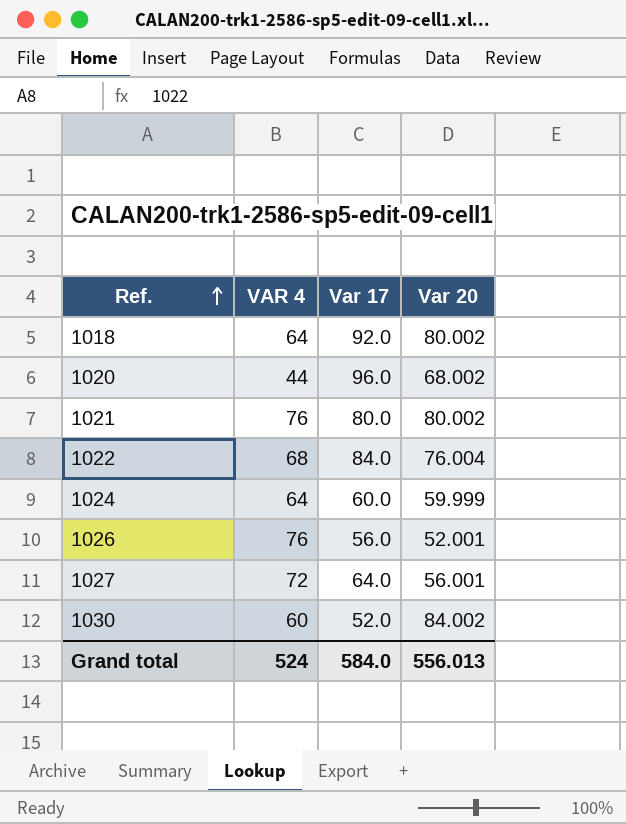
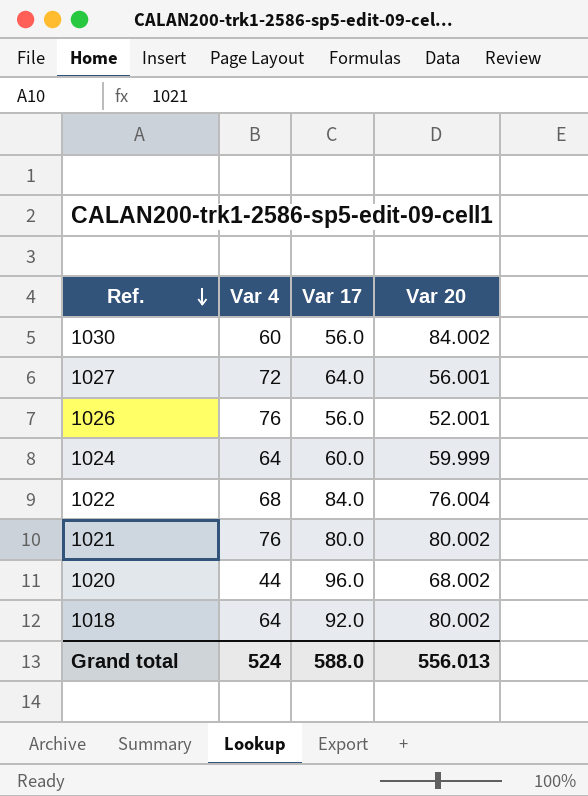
row order: Ref. ascending -> Ref. descending
column name: VAR 4 -> Var 4
1030 | Var 17: 52.0 -> 56.0
Grand total | Var 17: 584.0 -> 588.0

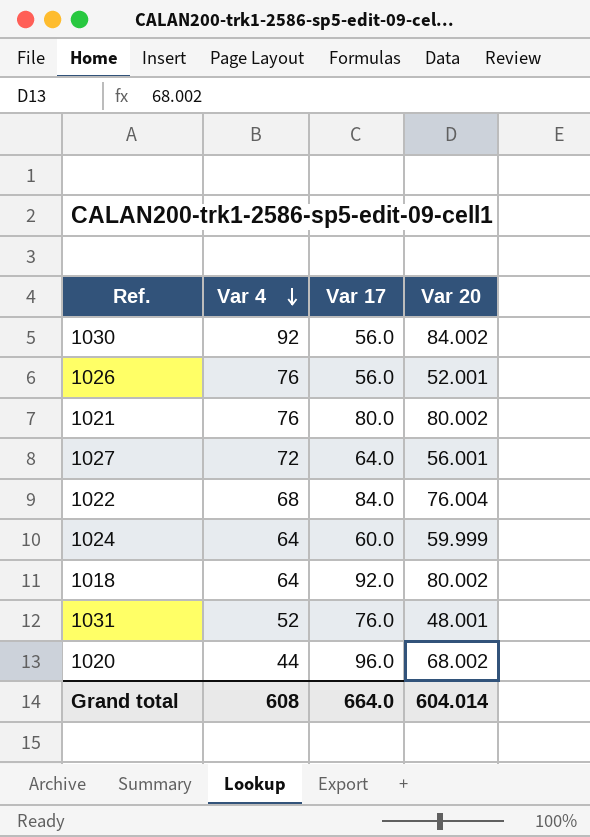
row order: Ref. descending -> Var 4 descending
1030 | Var 4: 60 -> 92
row 1031: none -> 52 | 76.0 | 48.001
Grand total | Var 4: 524 -> 608
Grand total | Var 17: 588.0 -> 664.0
Grand total | Var 20: 556.013 -> 604.014

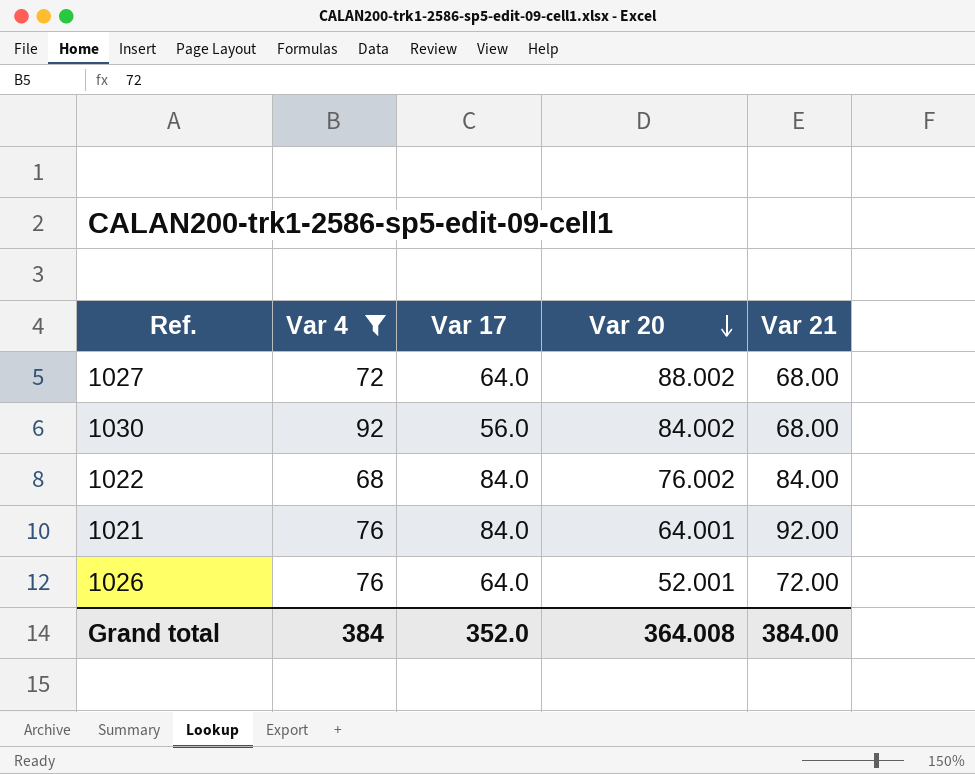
filter: none -> Var 4 >= 68
row order: Var 4 descending -> Var 20 descending
column Var 21 | position: none -> 5
1027 | Var 20: 56.001 -> 88.002
1022 | Var 20: 76.004 -> 76.002
1021 | Var 17: 80.0 -> 84.0
1021 | Var 20: 80.002 -> 64.001
1026 | Var 17: 56.0 -> 64.0
Grand total | Var 4: 608 -> 384
Grand total | Var 17: 664.0 -> 352.0
Grand total | Var 20: 604.014 -> 364.008

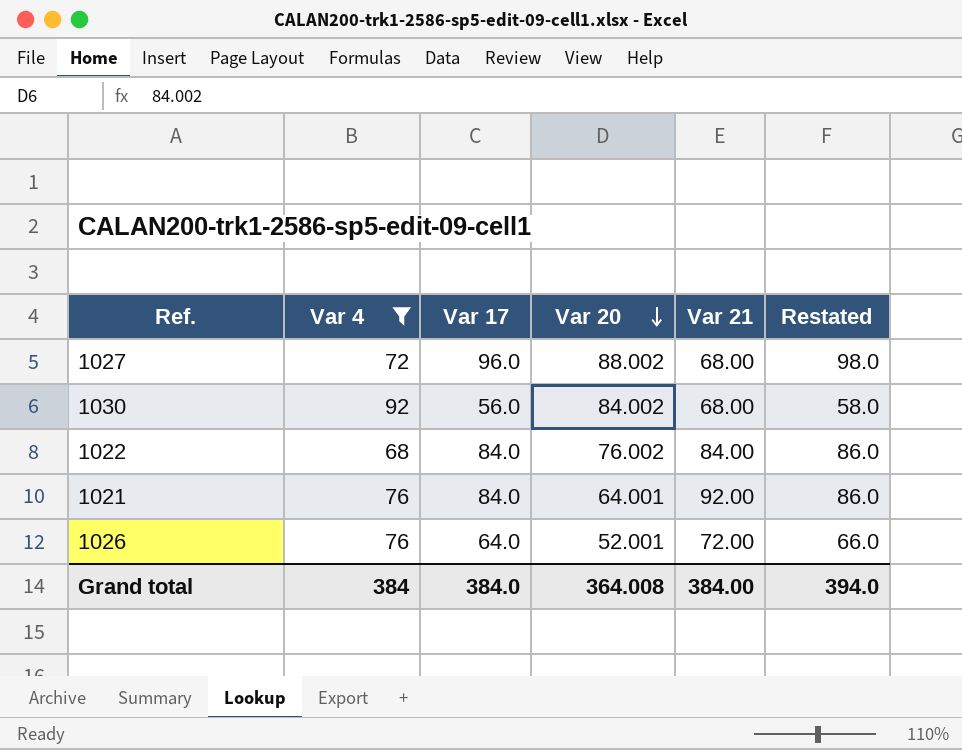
column Restated | formula: none -> [Var 17] + 2
1027 | Var 17: 64.0 -> 96.0
Grand total | Var 17: 352.0 -> 384.0

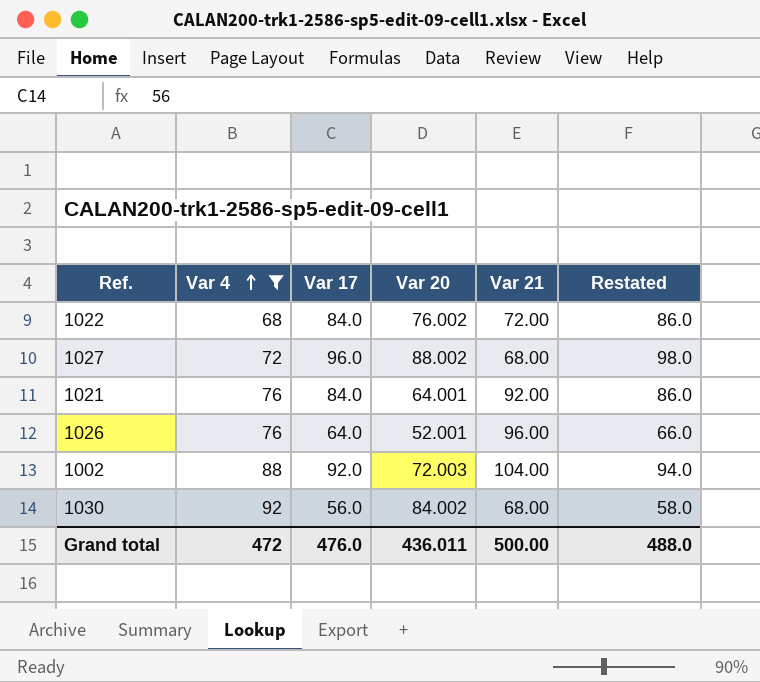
row order: Var 20 descending -> Var 4 ascending
1022 | Var 21: 84.00 -> 72.00
1026 | Var 21: 72.00 -> 96.00
row 1002: none -> 88 | 92.0 | 72.003 | 104.00 | 94.0
Grand total | Var 4: 384 -> 472
Grand total | Var 17: 384.0 -> 476.0
Grand total | Var 20: 364.008 -> 436.011
Grand total | Var 21: 384.00 -> 500.00
Grand total | Restated: 394.0 -> 488.0

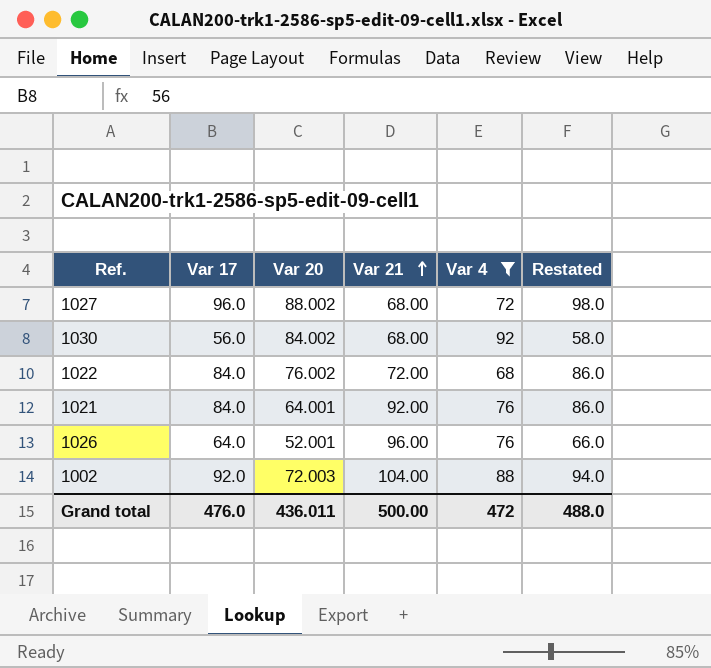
row order: Var 4 ascending -> Var 21 ascending
column Var 4 | position: 2 -> 5

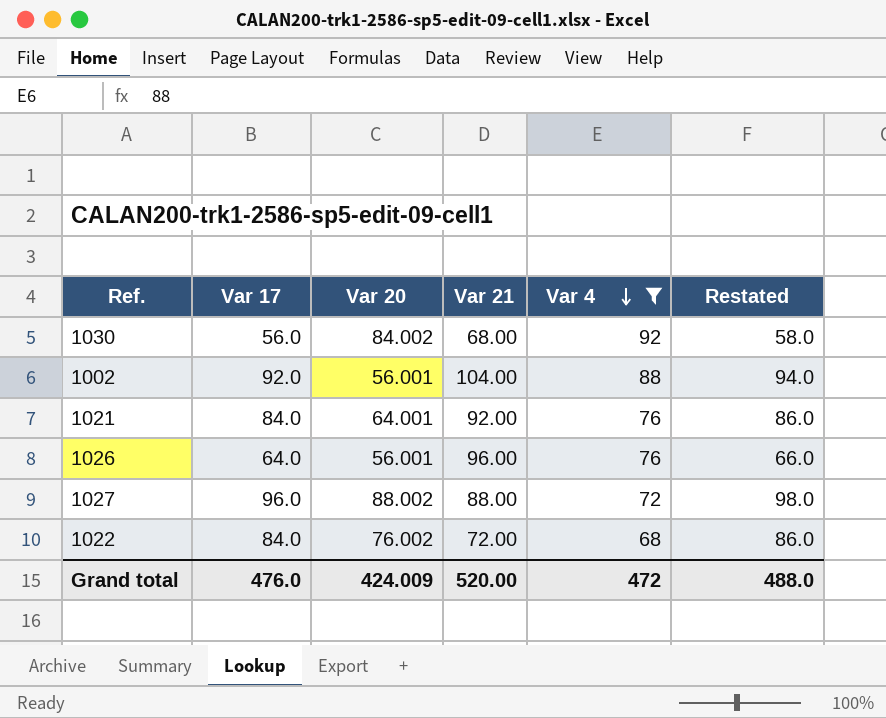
row order: Var 21 ascending -> Var 4 descending
1002 | Var 20: 72.003 -> 56.001
1026 | Var 20: 52.001 -> 56.001
1027 | Var 21: 68.00 -> 88.00
Grand total | Var 20: 436.011 -> 424.009
Grand total | Var 21: 500.00 -> 520.00

